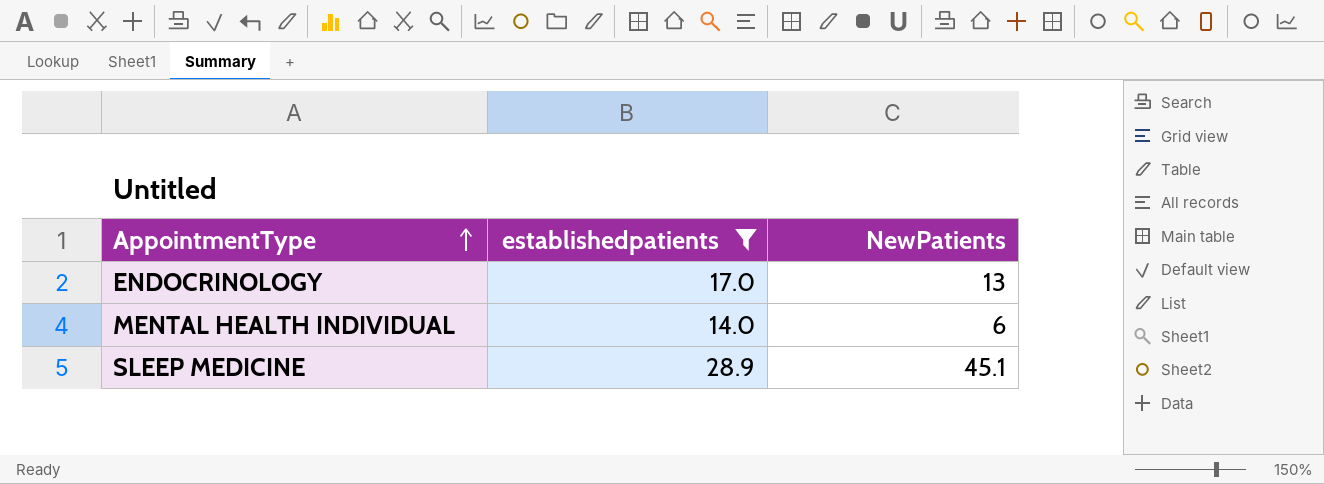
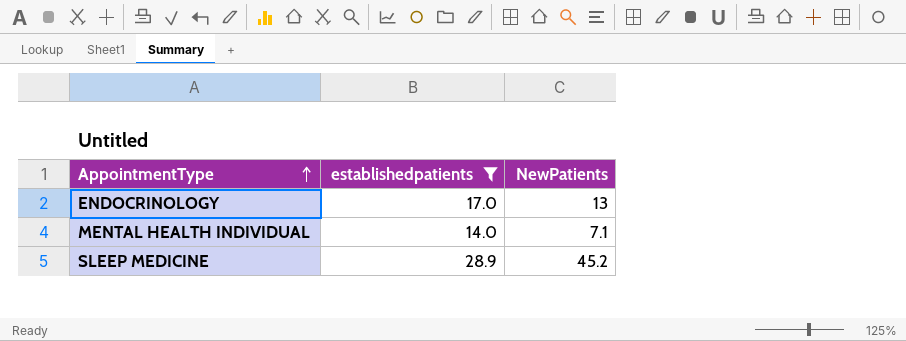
MENTAL HEALTH INDIVIDUAL | NewPatients: 6 -> 7.1
SLEEP MEDICINE | NewPatients: 45.1 -> 45.2

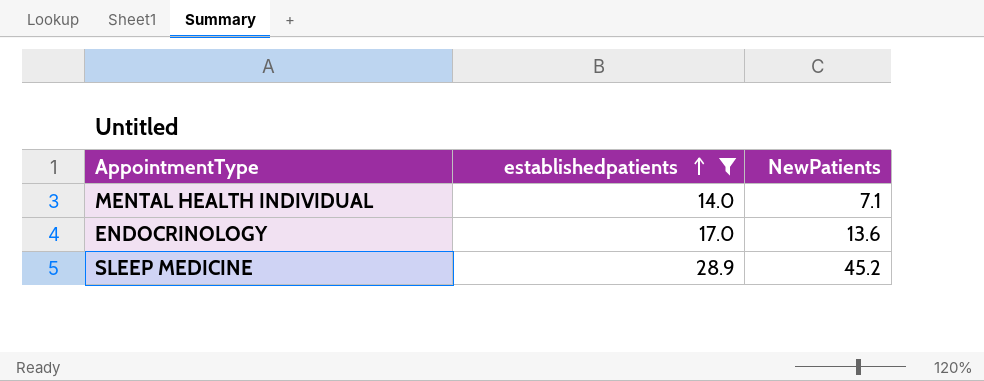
row order: AppointmentType ascending -> establishedpatients ascending
ENDOCRINOLOGY | NewPatients: 13 -> 13.6

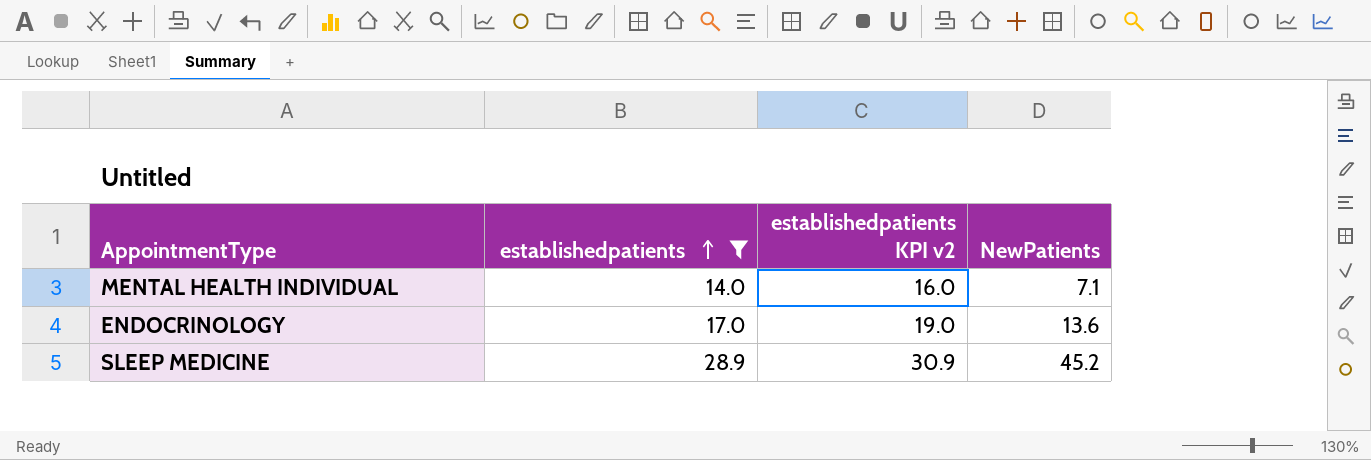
column establishedpatients KPI v2 | formula: none -> [establishedpatients] + 2

